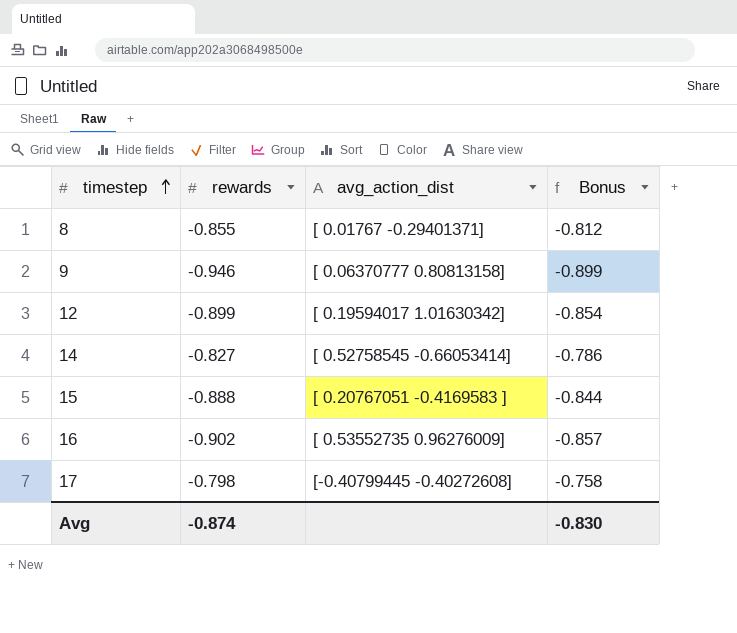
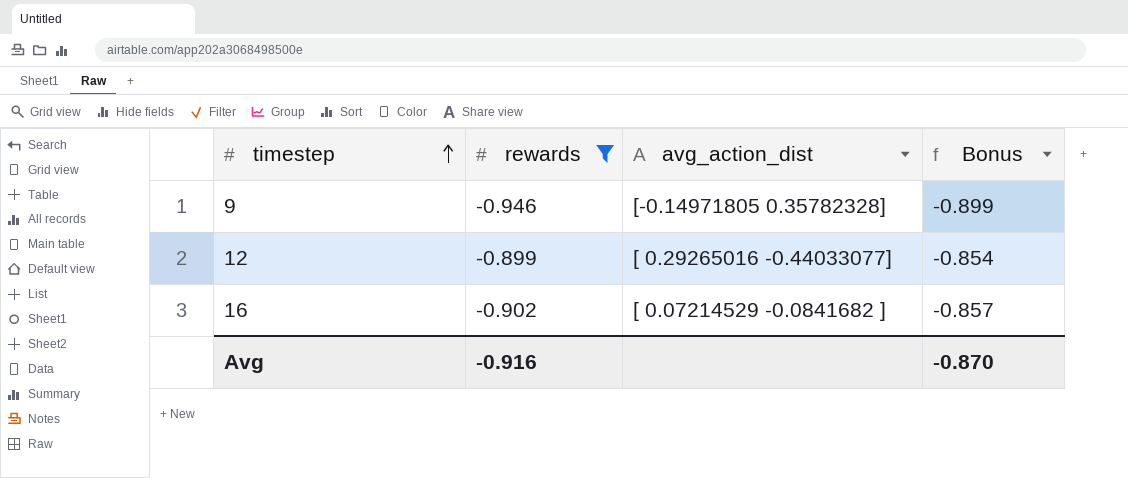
filter: none -> rewards <= -0.899
9 | avg_action_dist: [ 0.06370777 0.80813158] -> [-0.14971805 0.35782328]
12 | avg_action_dist: [ 0.19594017 1.01630342] -> [ 0.29265016 -0.44033077]
16 | avg_action_dist: [ 0.53552735 0.96276009] -> [ 0.07214529 -0.0841682 ]
Avg | rewards: -0.874 -> -0.916
Avg | Bonus: -0.830 -> -0.870

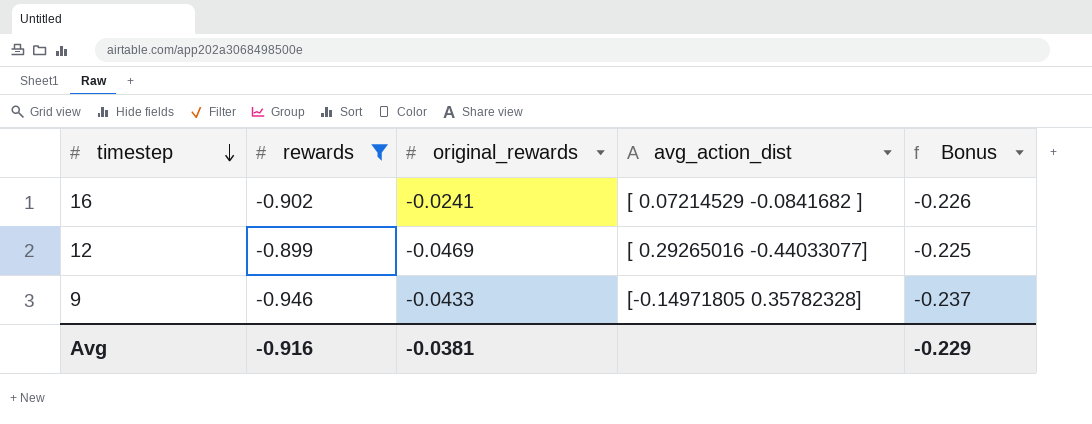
row order: timestep ascending -> timestep descending
column original_rewards | position: none -> 3
column Bonus | formula: [rewards] * 0.95 -> [rewards] * 0.25
Avg | Bonus: -0.870 -> -0.229

